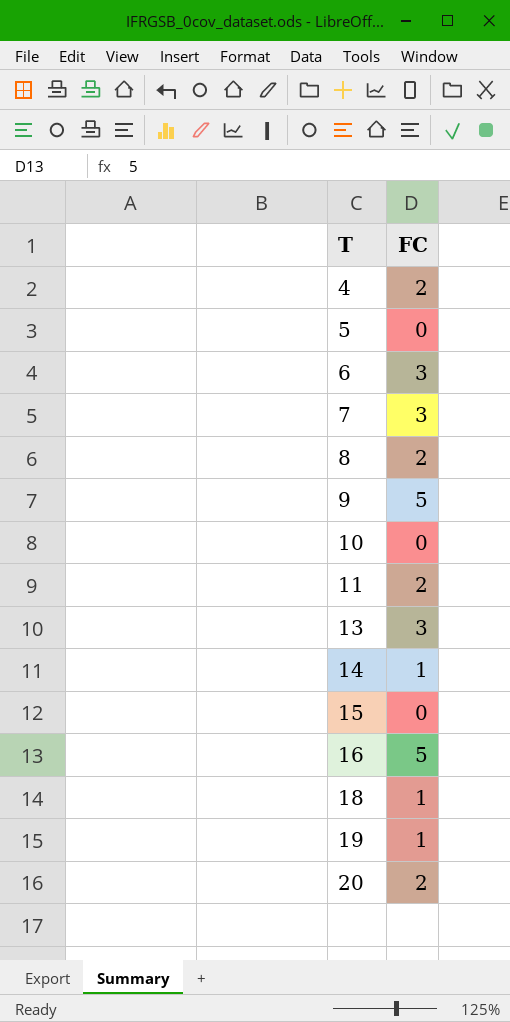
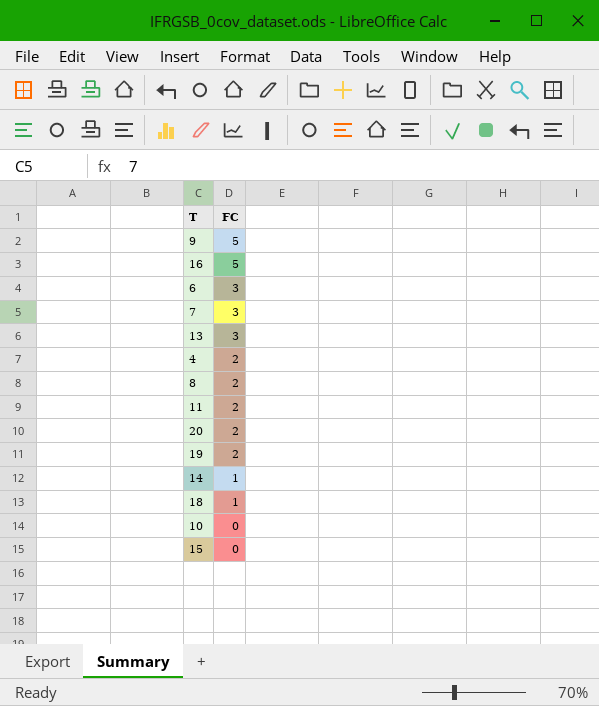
row order: T ascending -> FC descending
row 5: 0 -> none
19 | FC: 1 -> 2

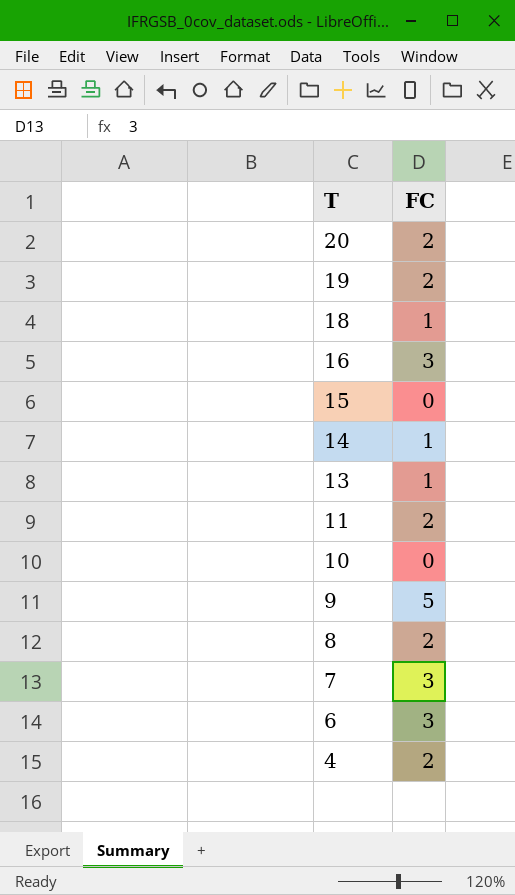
row order: FC descending -> T descending
16 | FC: 5 -> 3
13 | FC: 3 -> 1

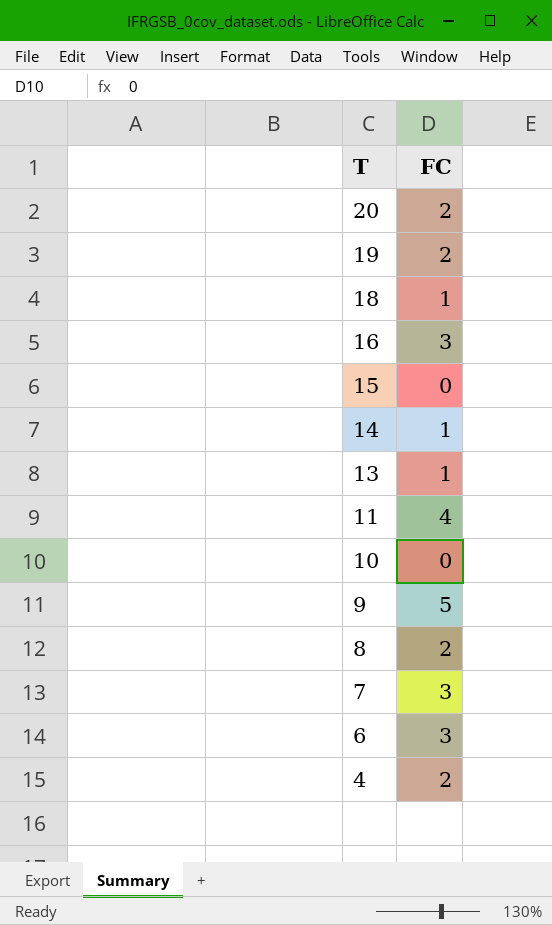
11 | FC: 2 -> 4

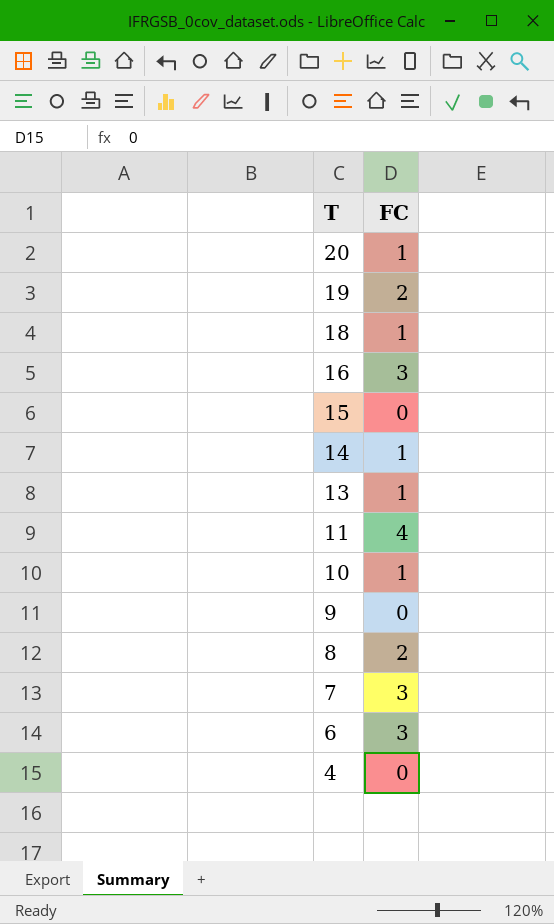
20 | FC: 2 -> 1
10 | FC: 0 -> 1
9 | FC: 5 -> 0
4 | FC: 2 -> 0

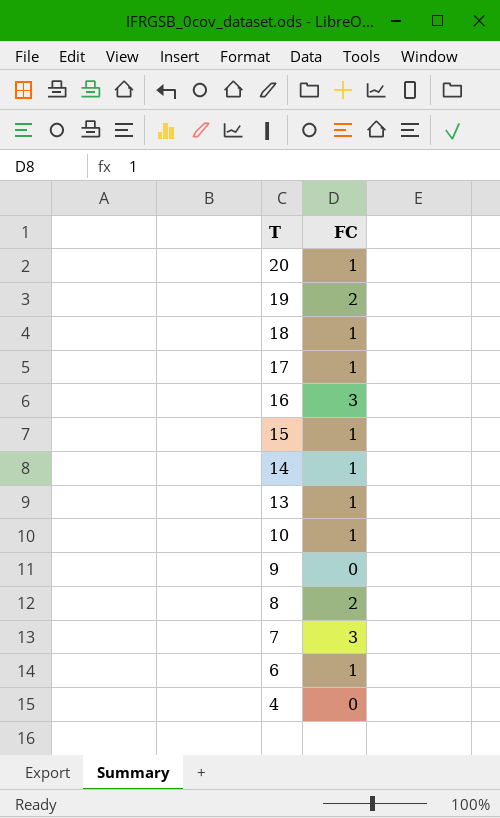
row 11: 4 -> none
row 17: none -> 1
15 | FC: 0 -> 1
6 | FC: 3 -> 1

